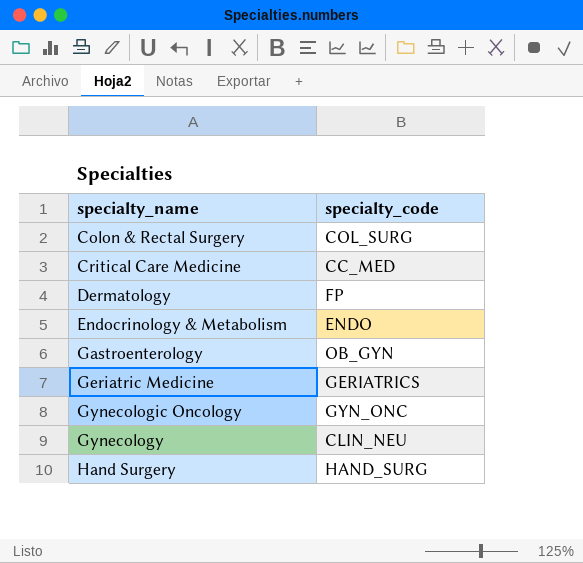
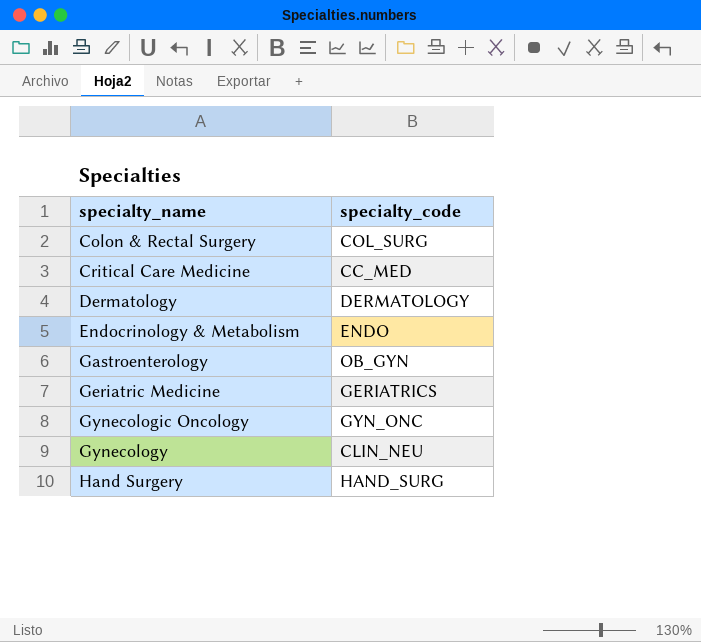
Dermatology | specialty_code: FP -> DERMATOLOGY

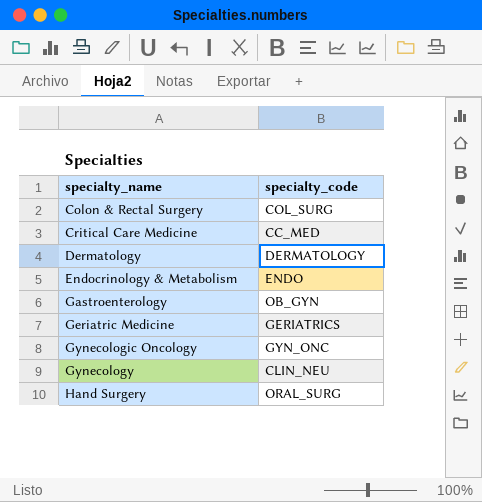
Hand Surgery | specialty_code: HAND_SURG -> ORAL_SURG

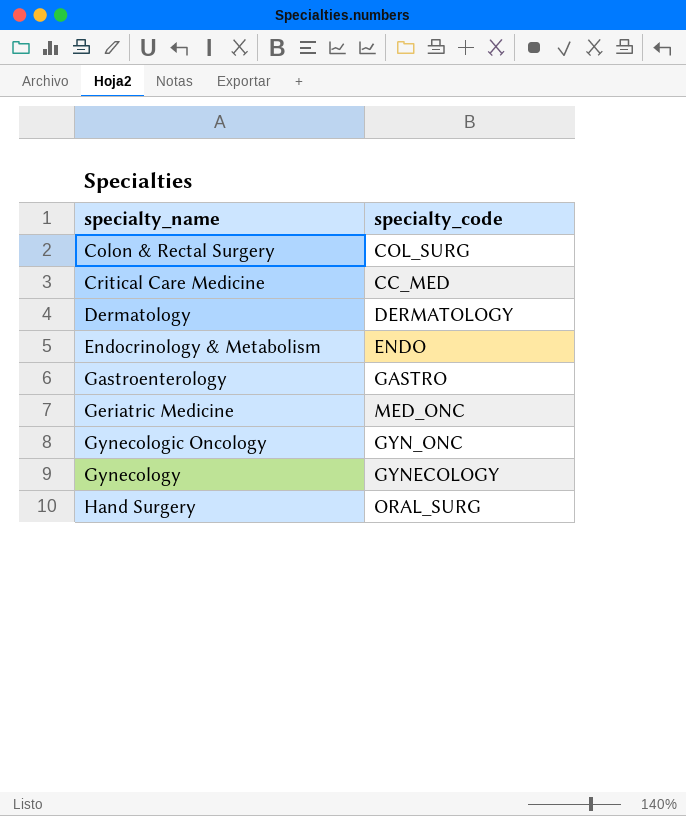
Gastroenterology | specialty_code: OB_GYN -> GASTRO
Geriatric Medicine | specialty_code: GERIATRICS -> MED_ONC
Gynecology | specialty_code: CLIN_NEU -> GYNECOLOGY

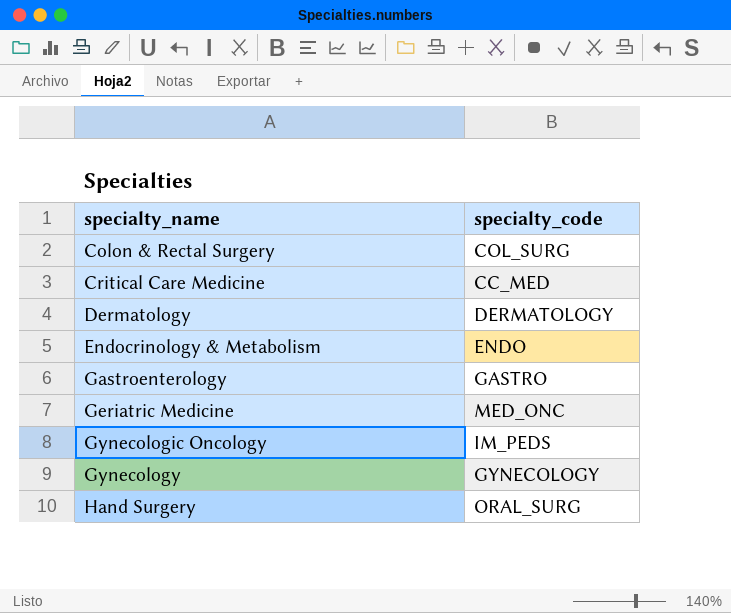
Gynecologic Oncology | specialty_code: GYN_ONC -> IM_PEDS

